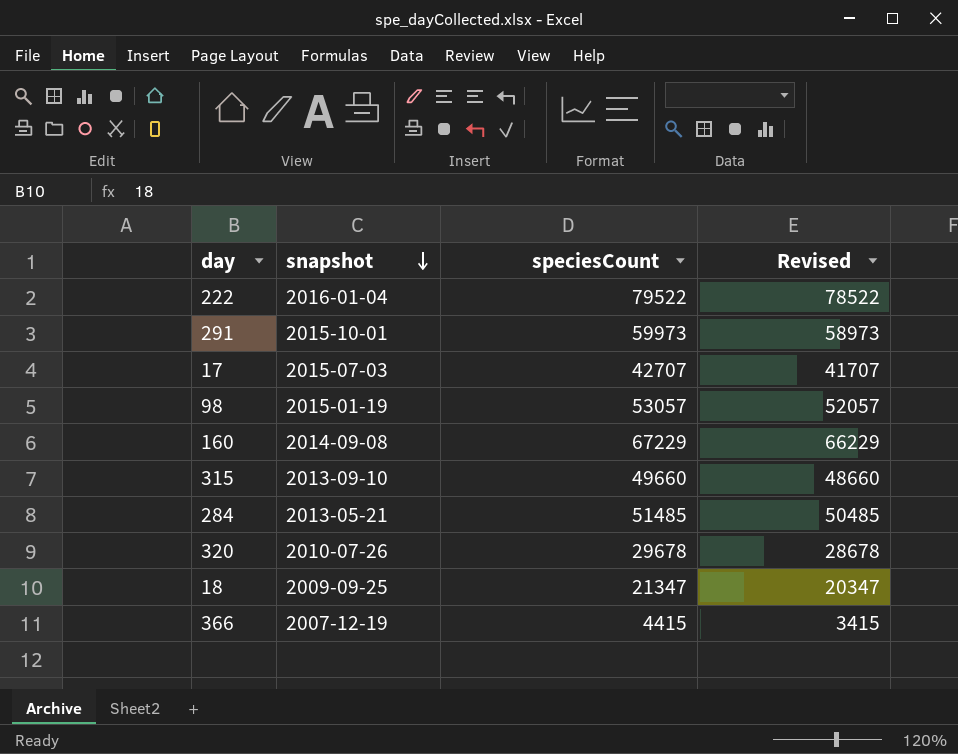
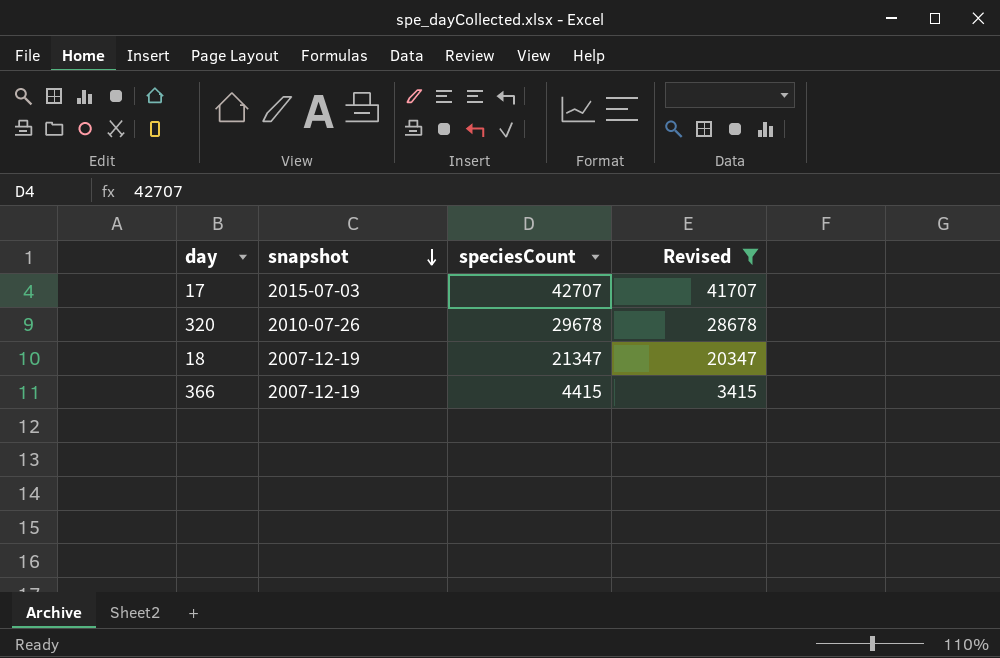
filter: none -> Revised <= 41707
18 | snapshot: 2009-09-25 -> 2007-12-19

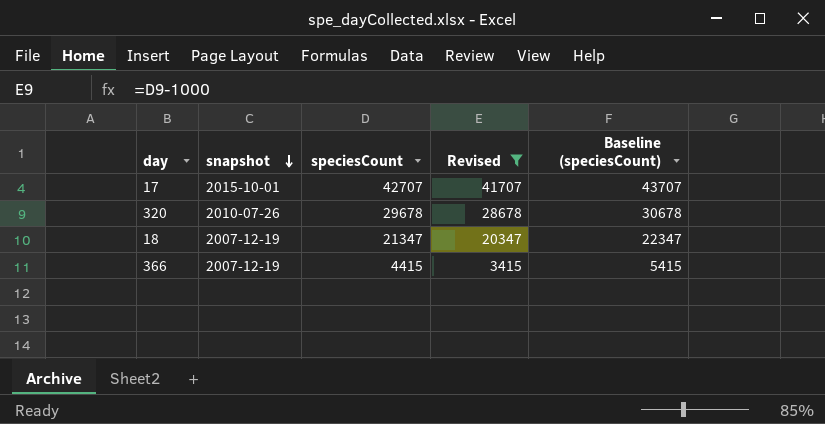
column Baseline (speciesCount) | formula: none -> [speciesCount] + 1000
17 | snapshot: 2015-07-03 -> 2015-10-01

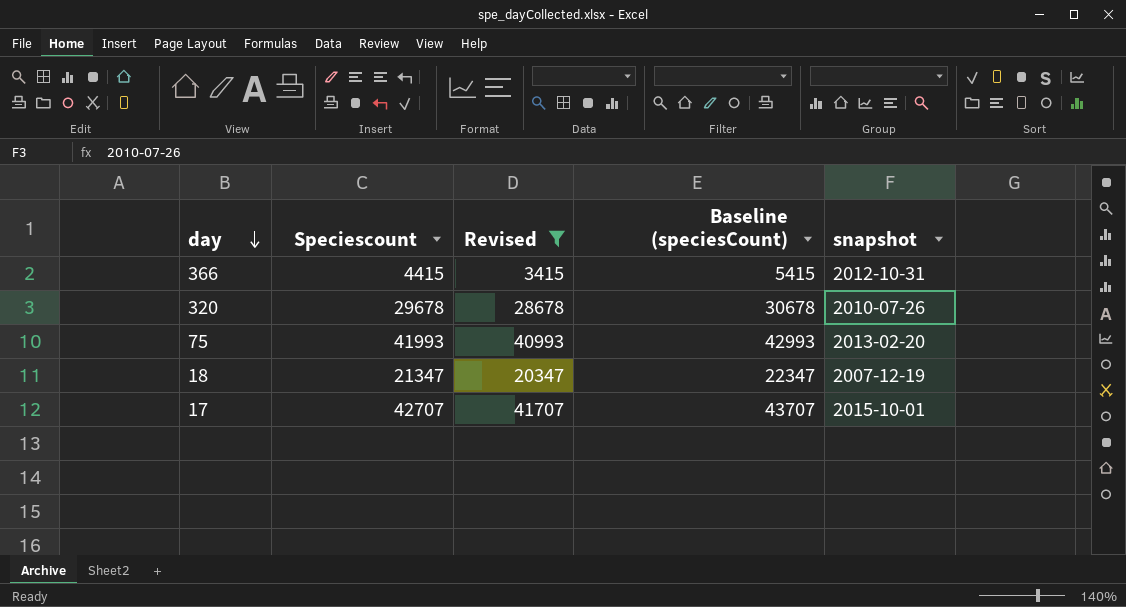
row order: snapshot descending -> day descending
column name: speciesCount -> Speciescount
column snapshot | position: 2 -> 5
366 | snapshot: 2007-12-19 -> 2012-10-31
row 75: none -> 41993 | 40993 | 42993 | 2013-02-20

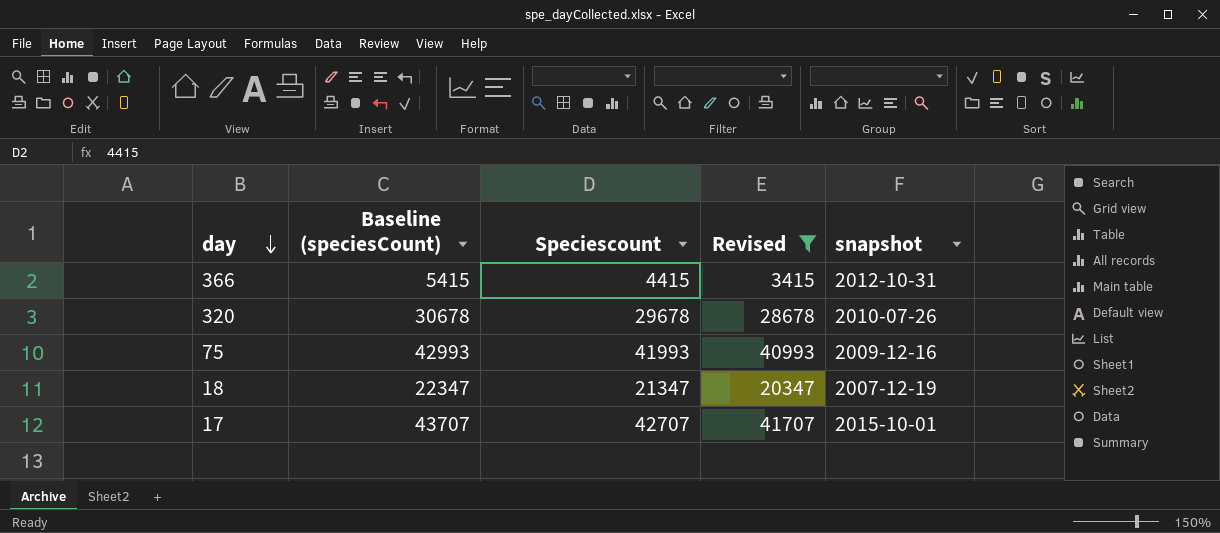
column Baseline (speciesCount) | position: 4 -> 2
75 | snapshot: 2013-02-20 -> 2009-12-16

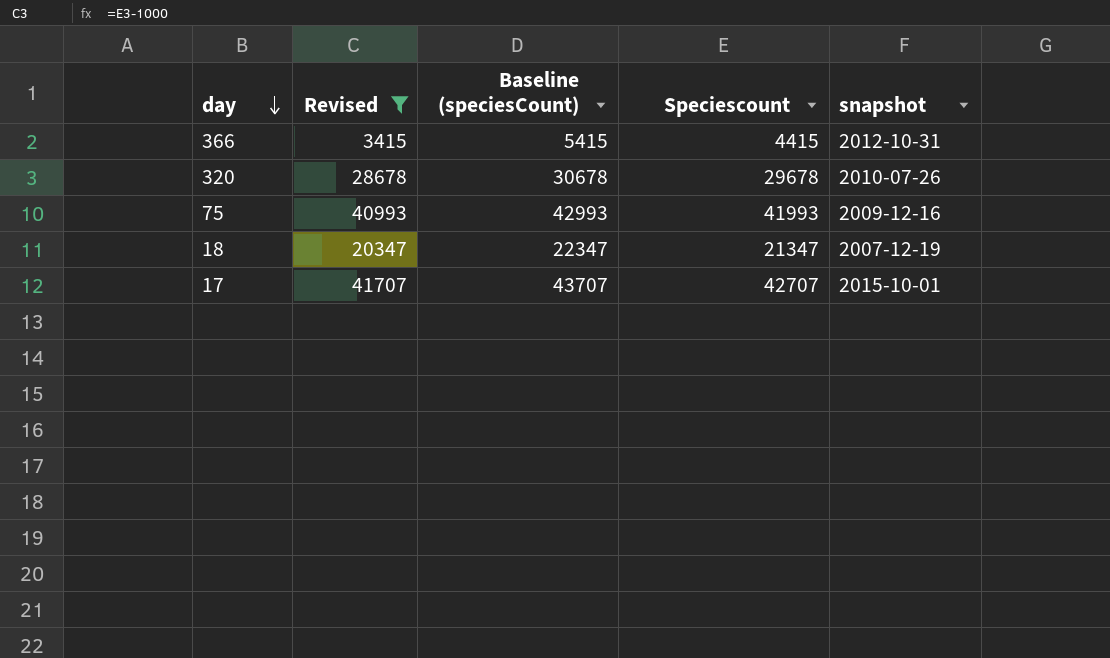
column Revised | position: 4 -> 2

